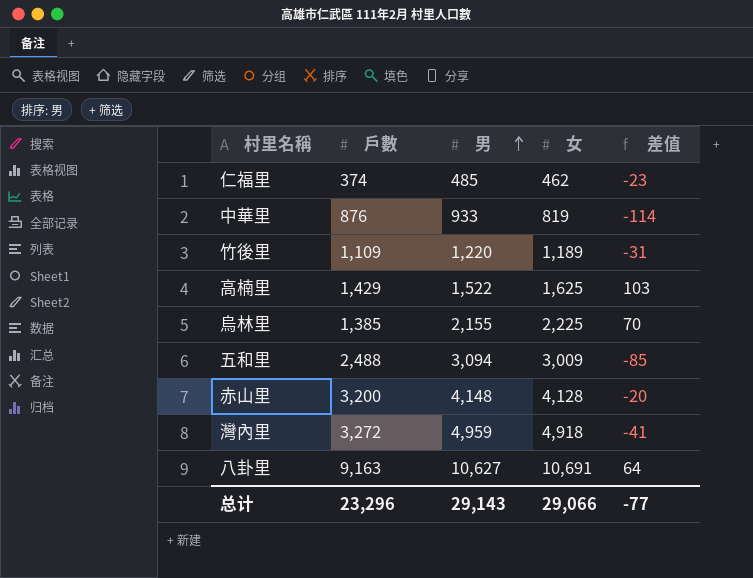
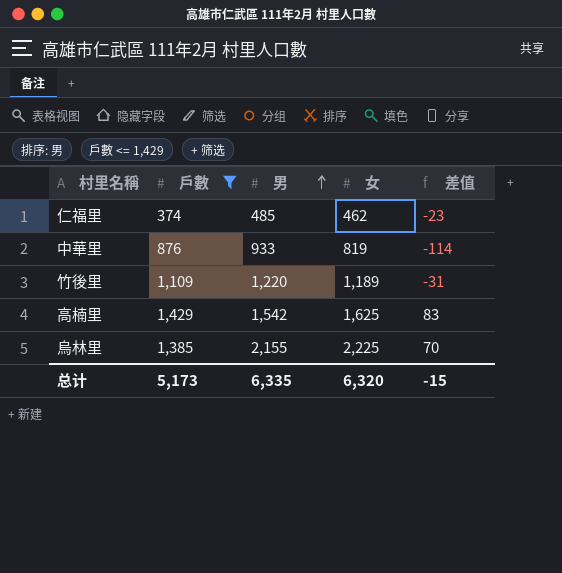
filter: none -> 戶數 <= 1,429
高楠里 | 男: 1,522 -> 1,542
高楠里 | 差值: 103 -> 83
总计 | 戶數: 23,296 -> 5,173
总计 | 男: 29,143 -> 6,335
总计 | 女: 29,066 -> 6,320
总计 | 差值: -77 -> -15

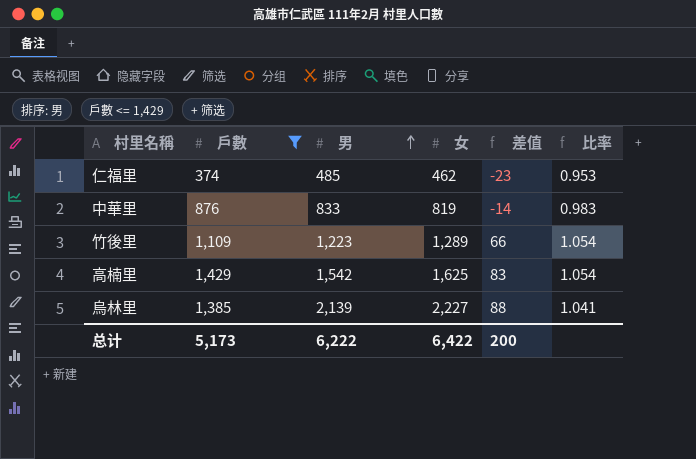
column 比率 | formula: none -> [女] / [男]
中華里 | 男: 933 -> 833
中華里 | 差值: -114 -> -14
竹後里 | 男: 1,220 -> 1,223
竹後里 | 女: 1,189 -> 1,289
竹後里 | 差值: -31 -> 66
烏林里 | 男: 2,155 -> 2,139
烏林里 | 女: 2,225 -> 2,227
烏林里 | 差值: 70 -> 88
总计 | 男: 6,335 -> 6,222
总计 | 女: 6,320 -> 6,422
总计 | 差值: -15 -> 200

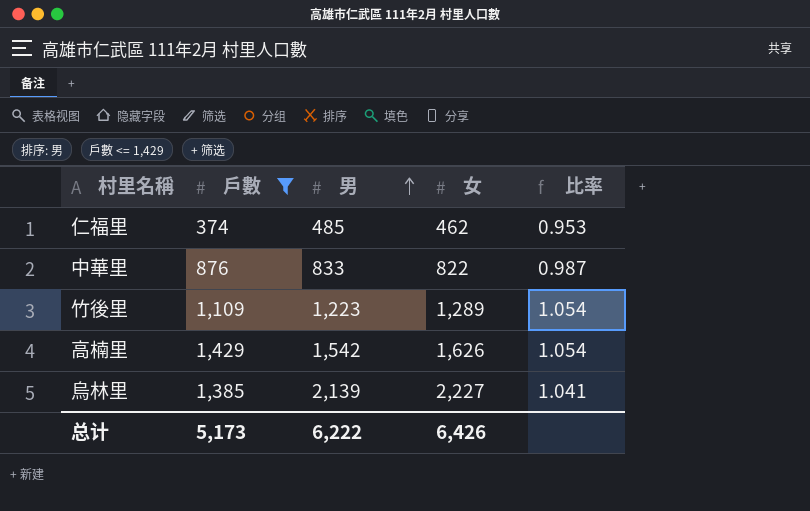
column 差值 | formula: [女] - [男] -> none
中華里 | 女: 819 -> 822
中華里 | 比率: 0.983 -> 0.987
高楠里 | 女: 1,625 -> 1,626
总计 | 女: 6,422 -> 6,426

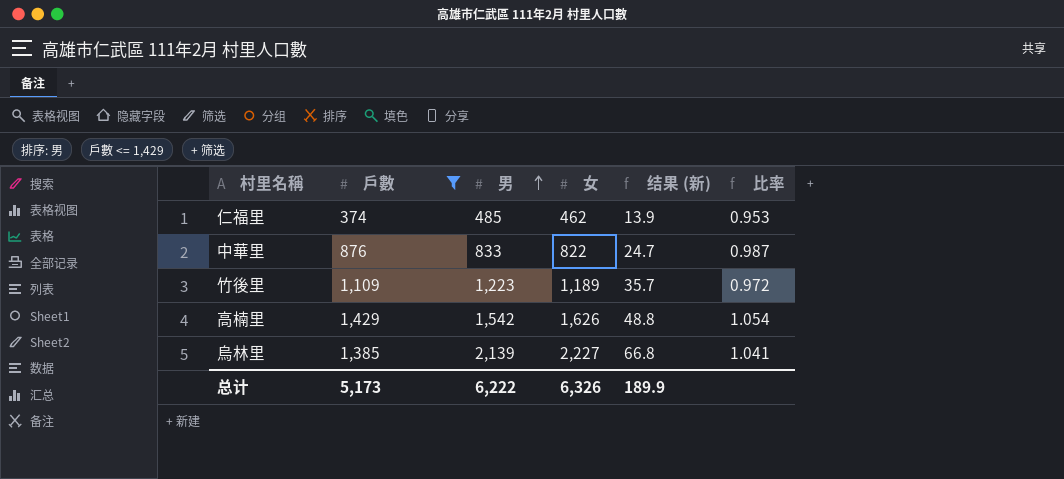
column 结果 (新) | formula: none -> [女] * 0.03
竹後里 | 女: 1,289 -> 1,189
竹後里 | 比率: 1.054 -> 0.972
总计 | 女: 6,426 -> 6,326

